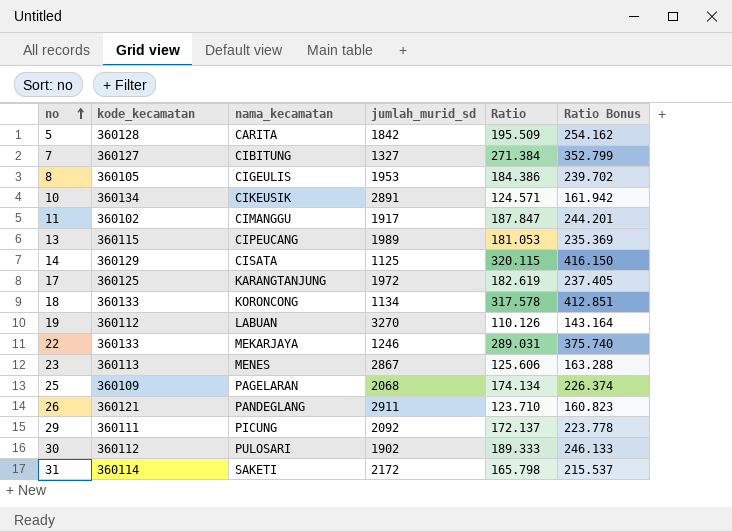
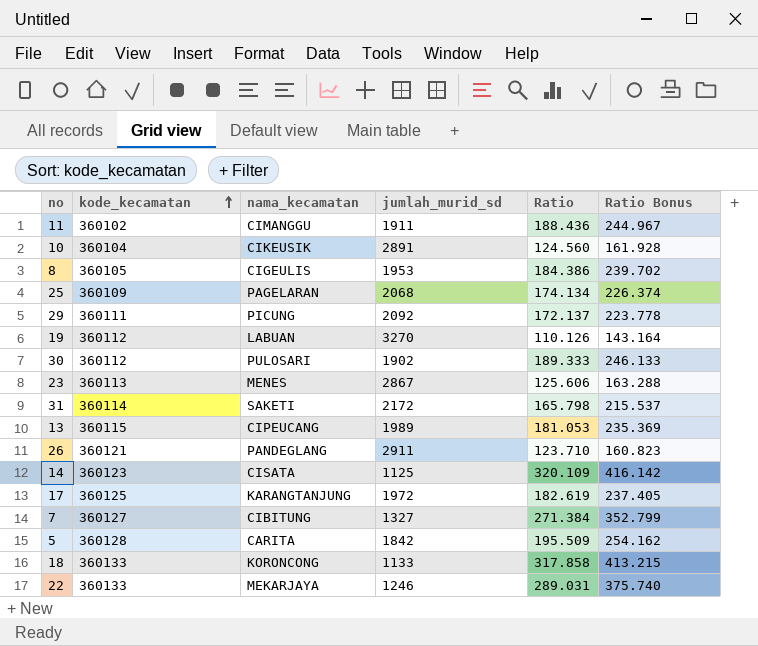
row order: no ascending -> kode_kecamatan ascending
11 | jumlah_murid_sd: 1917 -> 1911
11 | Ratio: 187.847 -> 188.436
11 | Ratio Bonus: 244.201 -> 244.967
10 | kode_kecamatan: 360134 -> 360104
10 | Ratio: 124.571 -> 124.560
10 | Ratio Bonus: 161.942 -> 161.928
14 | kode_kecamatan: 360129 -> 360123
14 | Ratio: 320.115 -> 320.109
14 | Ratio Bonus: 416.150 -> 416.142
18 | jumlah_murid_sd: 1134 -> 1133
18 | Ratio: 317.578 -> 317.858
18 | Ratio Bonus: 412.851 -> 413.215

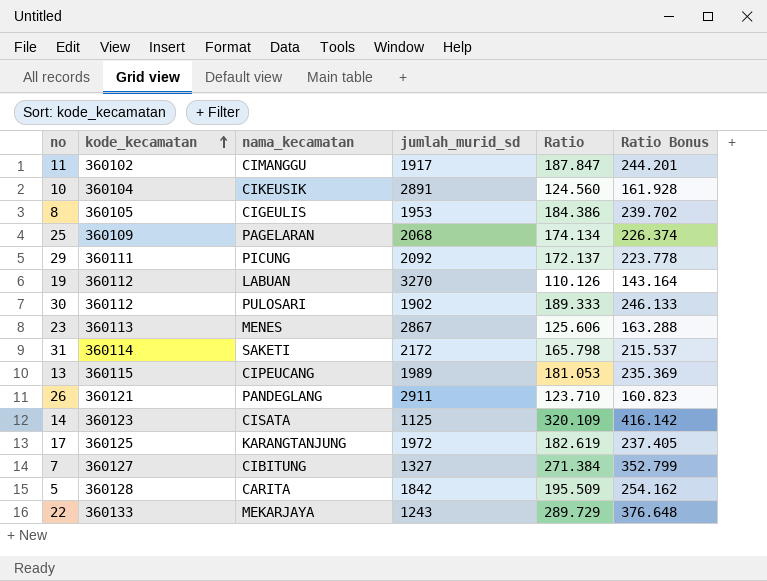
row 18: 360133 | KORONCONG | 1133 | 317.858 | 413.215 -> none
11 | jumlah_murid_sd: 1911 -> 1917
11 | Ratio: 188.436 -> 187.847
11 | Ratio Bonus: 244.967 -> 244.201
22 | jumlah_murid_sd: 1246 -> 1243
22 | Ratio: 289.031 -> 289.729
22 | Ratio Bonus: 375.740 -> 376.648

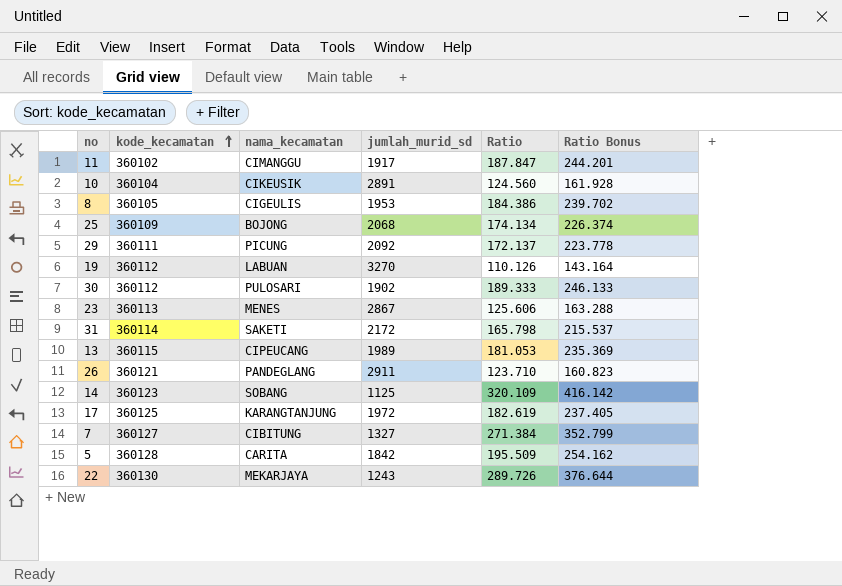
25 | nama_kecamatan: PAGELARAN -> BOJONG
14 | nama_kecamatan: CISATA -> SOBANG
22 | kode_kecamatan: 360133 -> 360130
22 | Ratio: 289.729 -> 289.726
22 | Ratio Bonus: 376.648 -> 376.644

